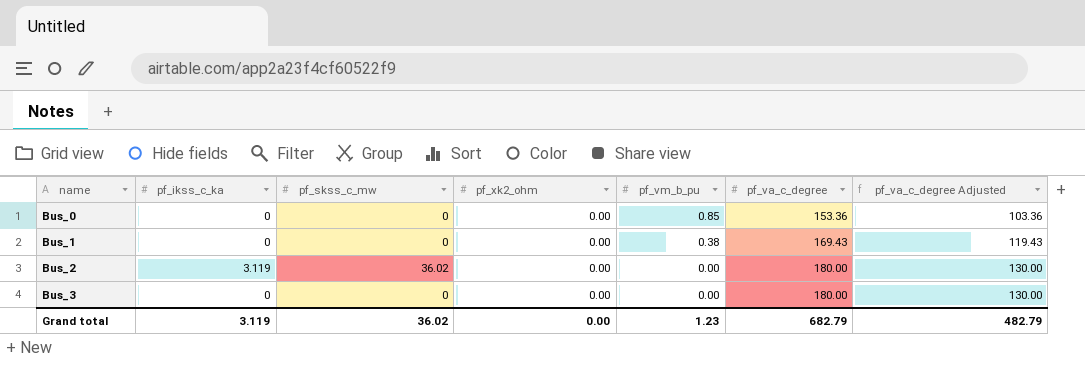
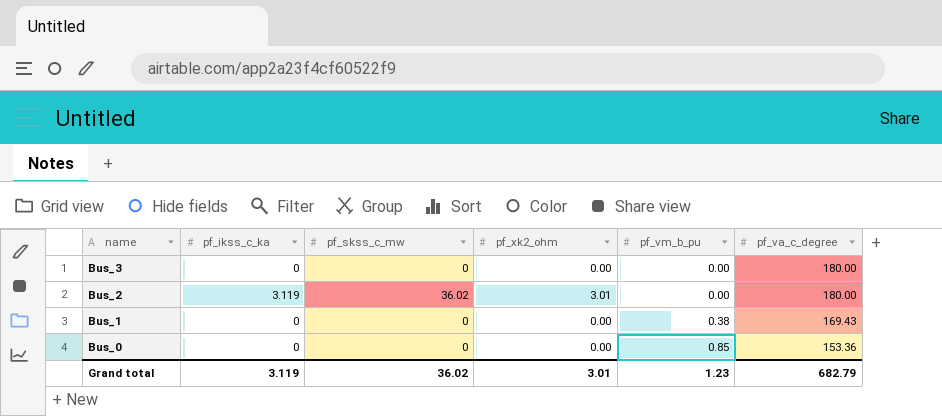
row order: name ascending -> name descending
column pf_va_c_degree Adjusted | formula: [pf_va_c_degree] - 50 -> none
Bus_2 | pf_xk2_ohm: 0.00 -> 3.01
Grand total | pf_xk2_ohm: 0.00 -> 3.01

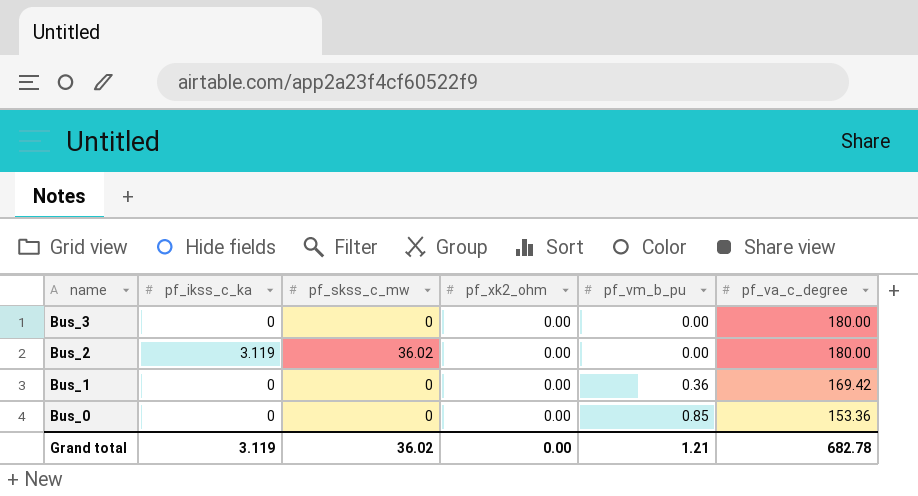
Bus_2 | pf_xk2_ohm: 3.01 -> 0.00
Bus_1 | pf_vm_b_pu: 0.38 -> 0.36
Bus_1 | pf_va_c_degree: 169.43 -> 169.42
Grand total | pf_xk2_ohm: 3.01 -> 0.00
Grand total | pf_vm_b_pu: 1.23 -> 1.21
Grand total | pf_va_c_degree: 682.79 -> 682.78

